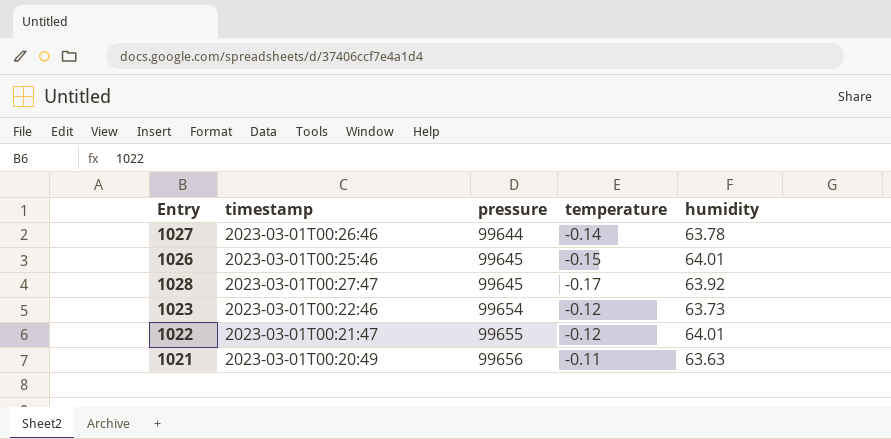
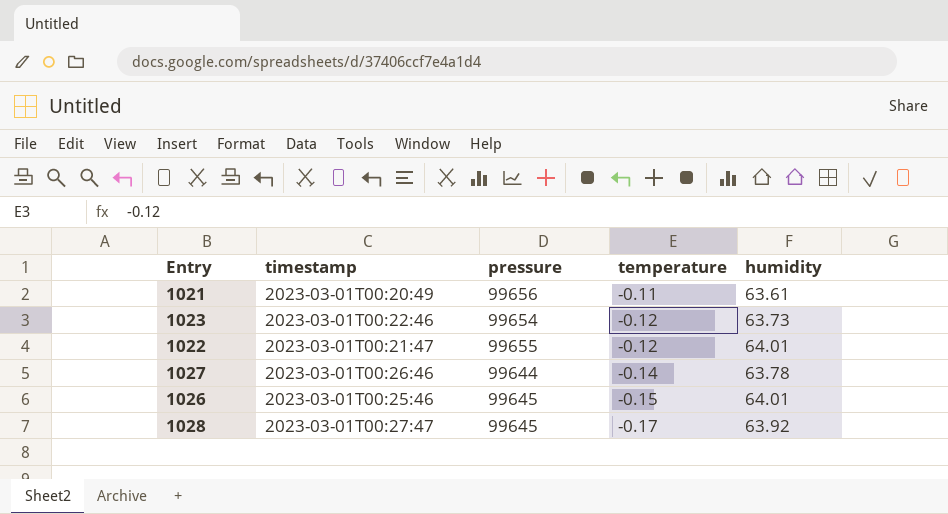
row order: pressure ascending -> temperature descending
1021 | humidity: 63.63 -> 63.61

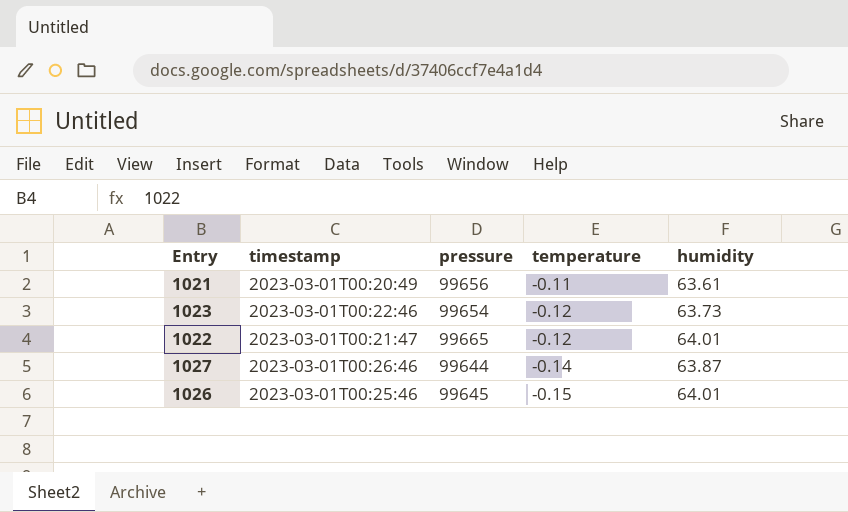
row 1028: 2023-03-01T00:27:47 | 99645 | -0.17 | 63.92 -> none
1022 | pressure: 99655 -> 99665
1027 | humidity: 63.78 -> 63.87

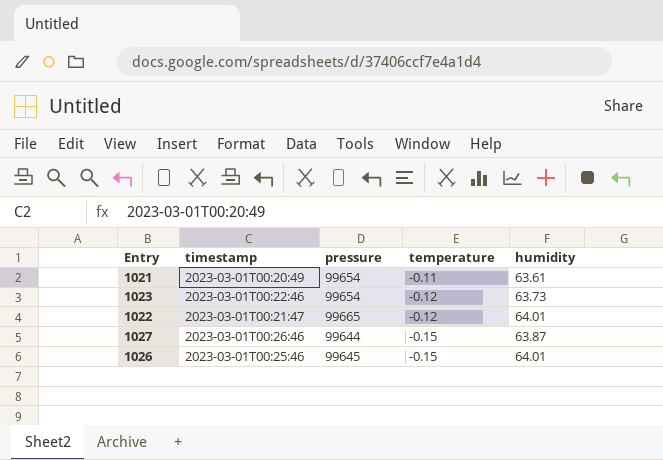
1021 | pressure: 99656 -> 99654
1027 | temperature: -0.14 -> -0.15

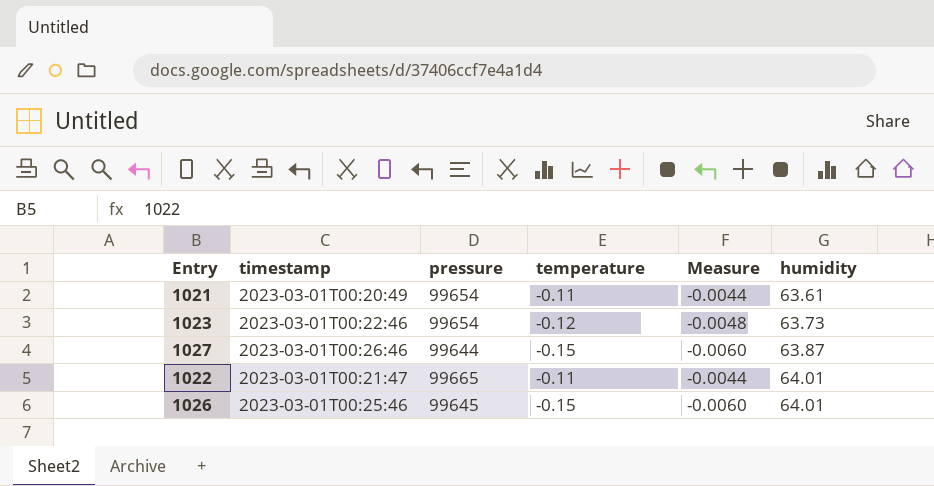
row order: temperature descending -> humidity ascending
column Measure | formula: none -> [temperature] * 0.04
1022 | temperature: -0.12 -> -0.11

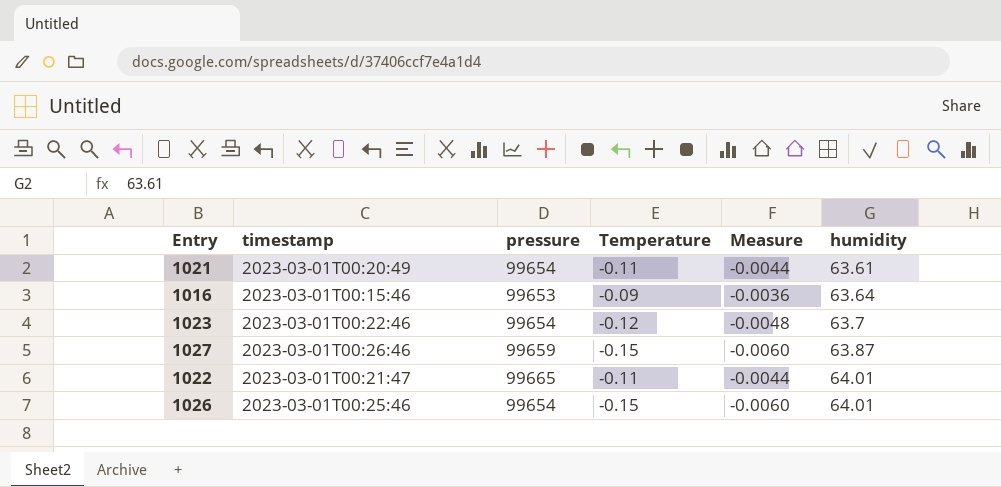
column name: temperature -> Temperature
row 1016: none -> 2023-03-01T00:15:46 | 99653 | -0.09 | -0.0036 | 63.64
1023 | humidity: 63.73 -> 63.7
1027 | pressure: 99644 -> 99659
1026 | pressure: 99645 -> 99654

